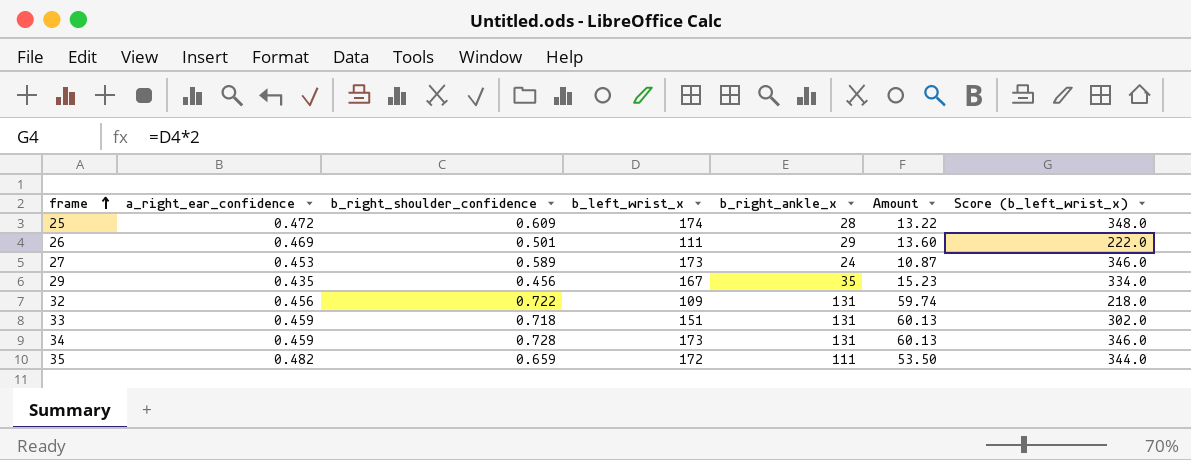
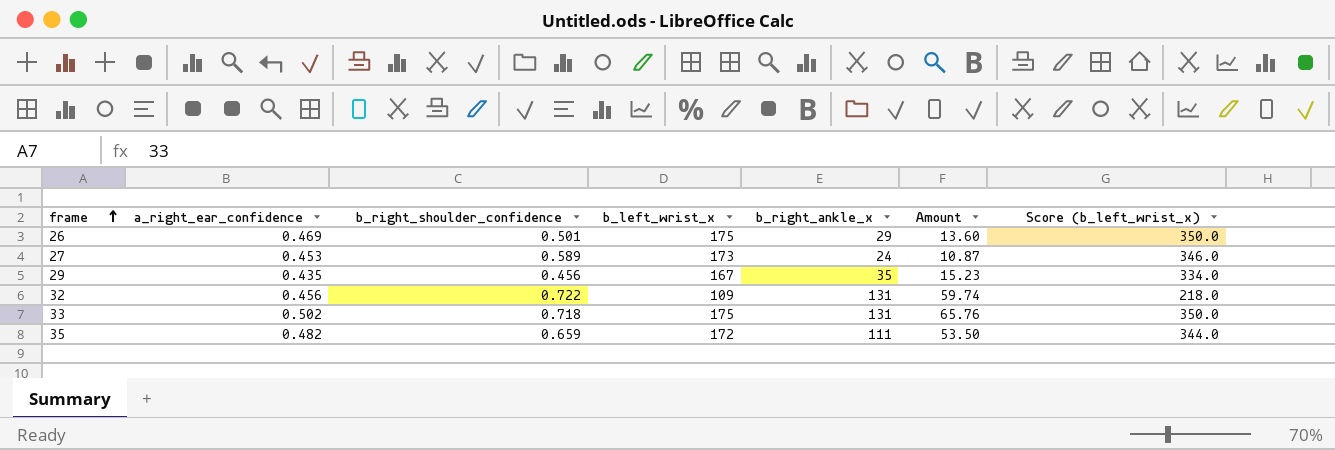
row 25: 0.472 | 0.609 | 174 | 28 | 13.22 | 348.0 -> none
row 34: 0.459 | 0.728 | 173 | 131 | 60.13 | 346.0 -> none
26 | b_left_wrist_x: 111 -> 175
26 | Score (b_left_wrist_x): 222.0 -> 350.0
33 | a_right_ear_confidence: 0.459 -> 0.502
33 | b_left_wrist_x: 151 -> 175
33 | Amount: 60.13 -> 65.76
33 | Score (b_left_wrist_x): 302.0 -> 350.0

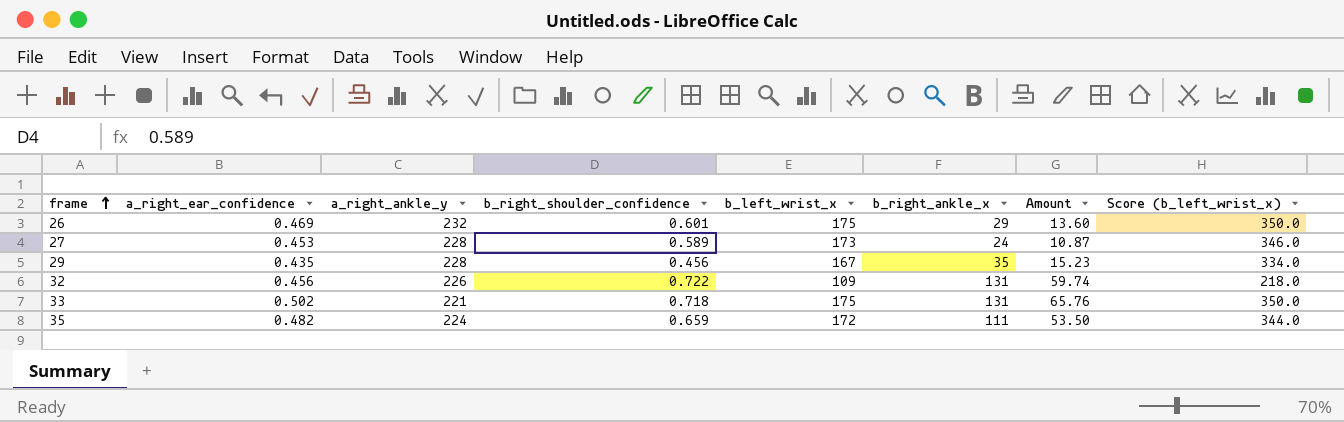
column a_right_ankle_y | position: none -> 3
26 | b_right_shoulder_confidence: 0.501 -> 0.601

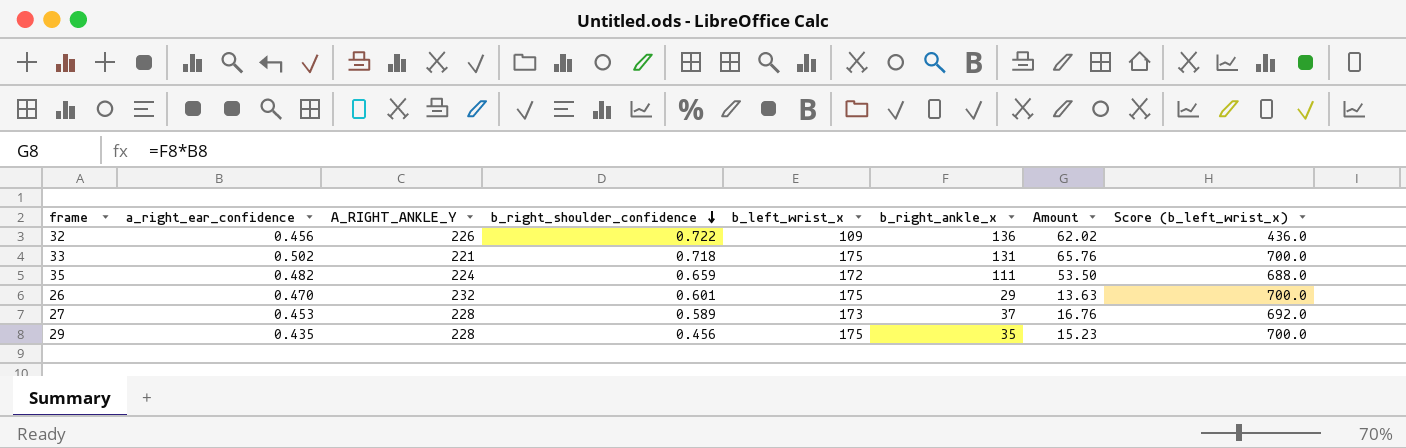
row order: frame ascending -> b_right_shoulder_confidence descending
column name: a_right_ankle_y -> A_RIGHT_ANKLE_Y
column Score (b_left_wrist_x) | formula: [b_left_wrist_x] * 2 -> [b_left_wrist_x] * 4
32 | b_right_ankle_x: 131 -> 136
32 | Amount: 59.74 -> 62.02
26 | a_right_ear_confidence: 0.469 -> 0.470
26 | Amount: 13.60 -> 13.63
27 | b_right_ankle_x: 24 -> 37
27 | Amount: 10.87 -> 16.76
29 | b_left_wrist_x: 167 -> 175

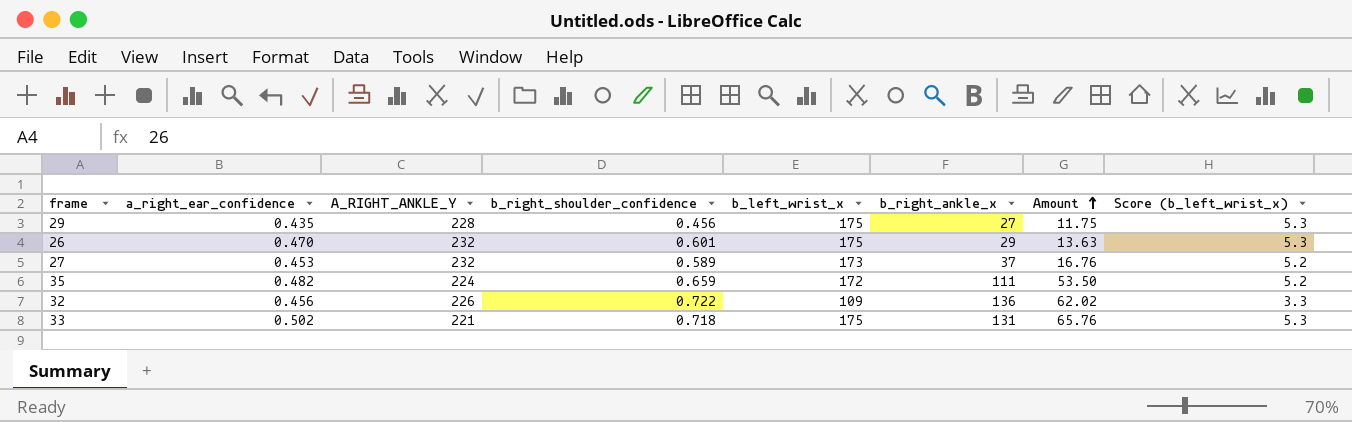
row order: b_right_shoulder_confidence descending -> Amount ascending
column Score (b_left_wrist_x) | formula: [b_left_wrist_x] * 4 -> [b_left_wrist_x] * 0.03
29 | b_right_ankle_x: 35 -> 27
29 | Amount: 15.23 -> 11.75
27 | A_RIGHT_ANKLE_Y: 228 -> 232

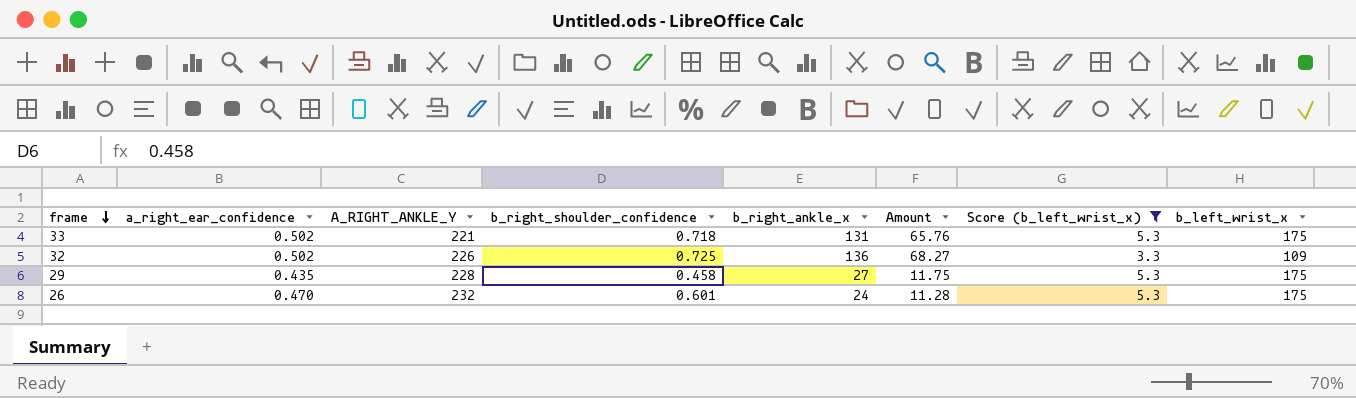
filter: none -> Score (b_left_wrist_x) != 5.2
row order: Amount ascending -> frame descending
column b_left_wrist_x | position: 5 -> 8
32 | a_right_ear_confidence: 0.456 -> 0.502
32 | b_right_shoulder_confidence: 0.722 -> 0.725
32 | Amount: 62.02 -> 68.27
29 | b_right_shoulder_confidence: 0.456 -> 0.458
26 | b_right_ankle_x: 29 -> 24
26 | Amount: 13.63 -> 11.28

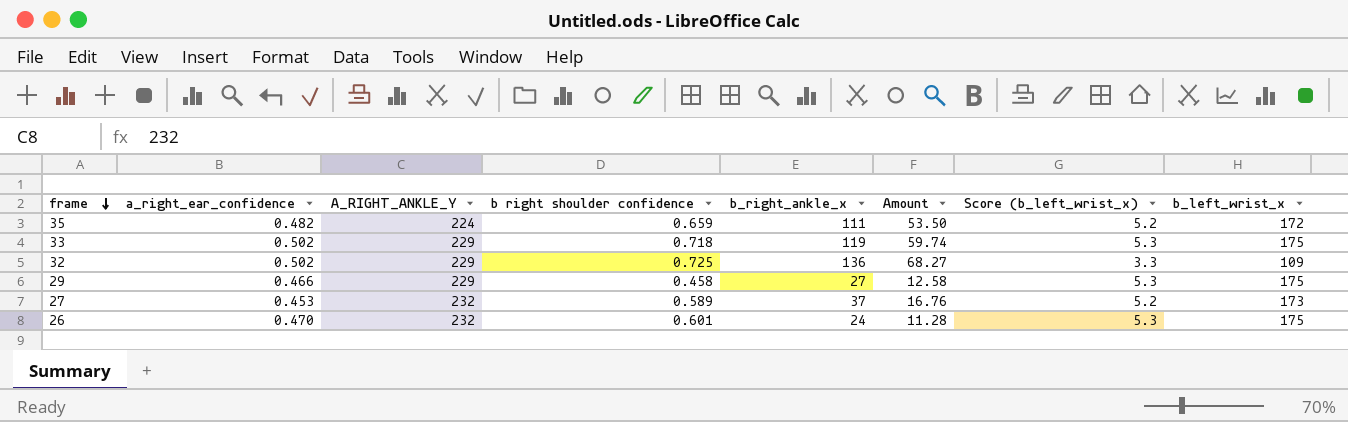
filter: Score (b_left_wrist_x) != 5.2 -> none
column name: b_right_shoulder_confidence -> b right shoulder confidence
33 | A_RIGHT_ANKLE_Y: 221 -> 229
33 | b_right_ankle_x: 131 -> 119
33 | Amount: 65.76 -> 59.74
32 | A_RIGHT_ANKLE_Y: 226 -> 229
29 | a_right_ear_confidence: 0.435 -> 0.466
29 | A_RIGHT_ANKLE_Y: 228 -> 229
29 | Amount: 11.75 -> 12.58

